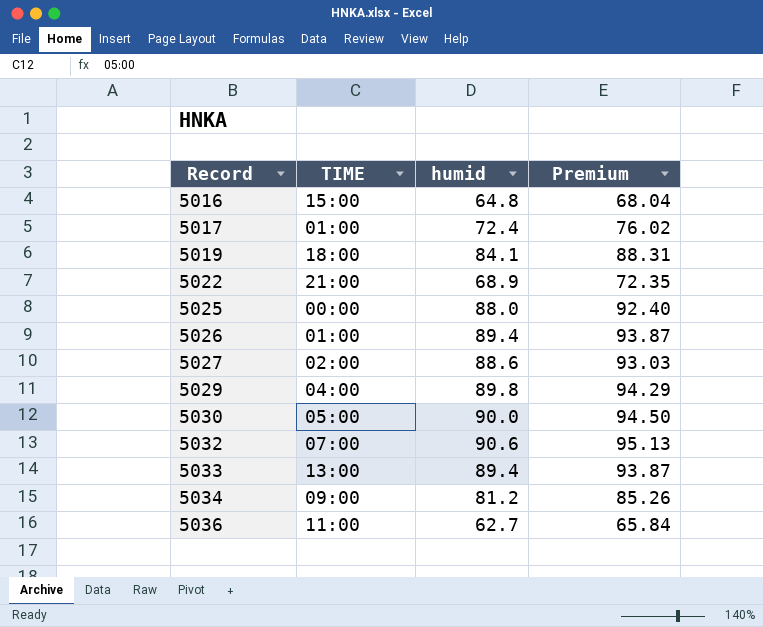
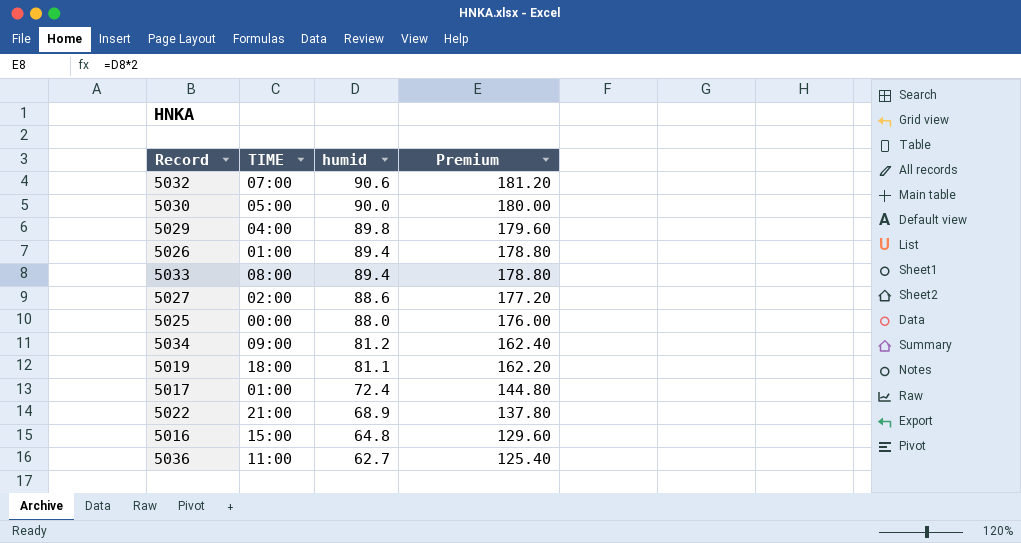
row order: Record ascending -> humid descending
column Premium | formula: [humid] * 1.05 -> [humid] * 2
5033 | TIME: 13:00 -> 08:00
5019 | humid: 84.1 -> 81.1

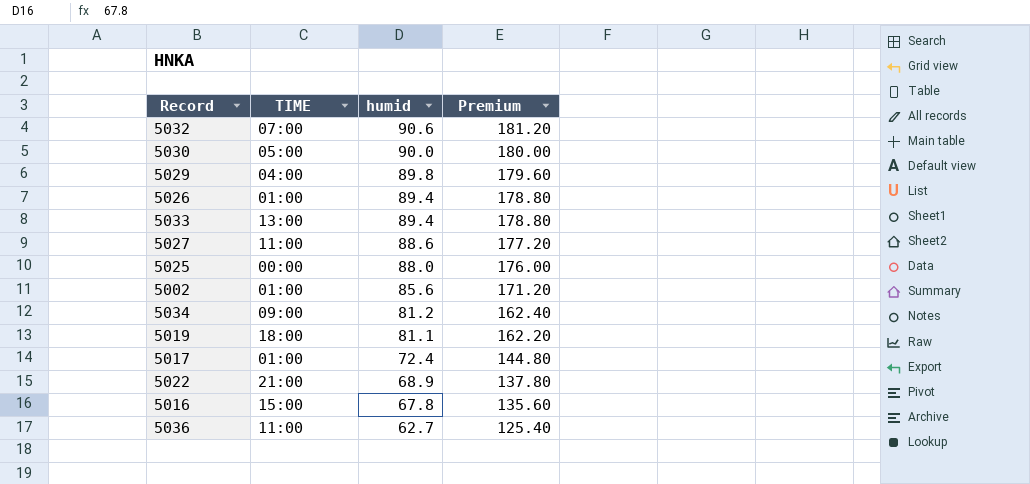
5033 | TIME: 08:00 -> 13:00
5027 | TIME: 02:00 -> 11:00
row 5002: none -> 01:00 | 85.6 | 171.20
5016 | humid: 64.8 -> 67.8
5016 | Premium: 129.60 -> 135.60

